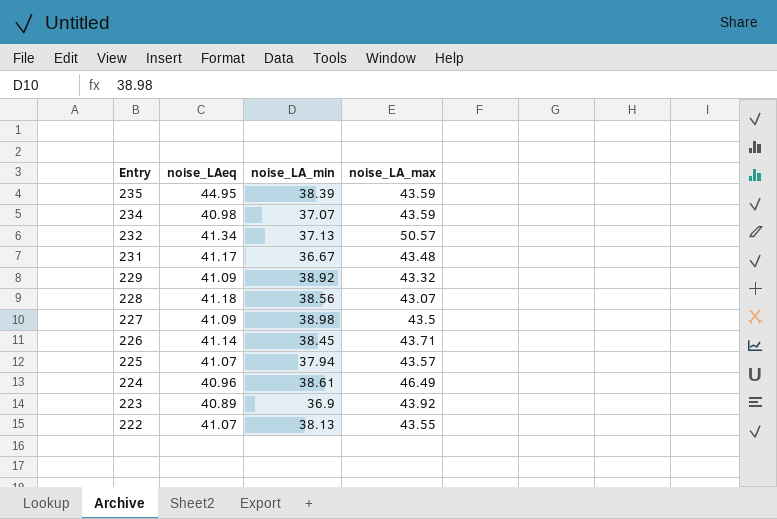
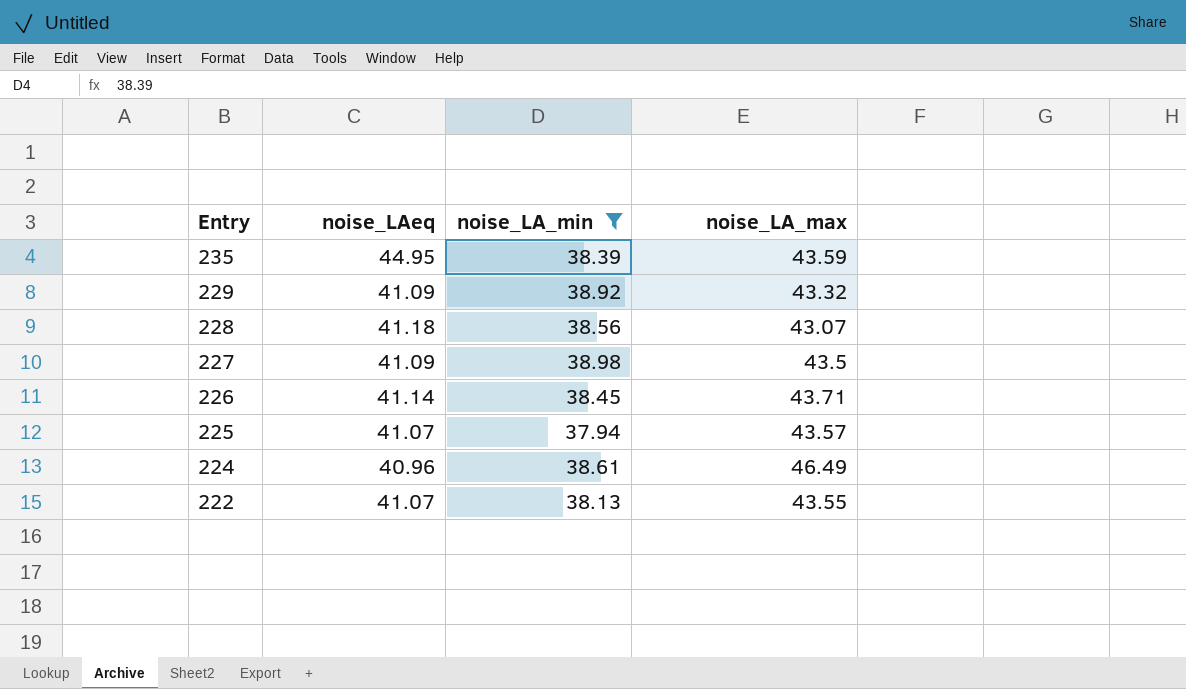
filter: none -> noise_LA_min >= 37.94

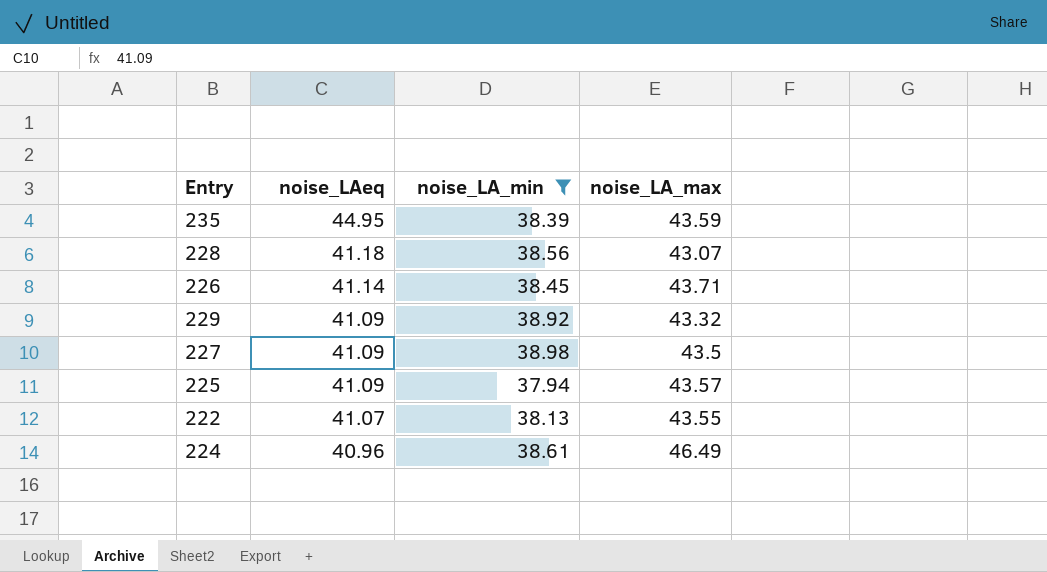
row order: Entry descending -> noise_LAeq descending
225 | noise_LAeq: 41.07 -> 41.09

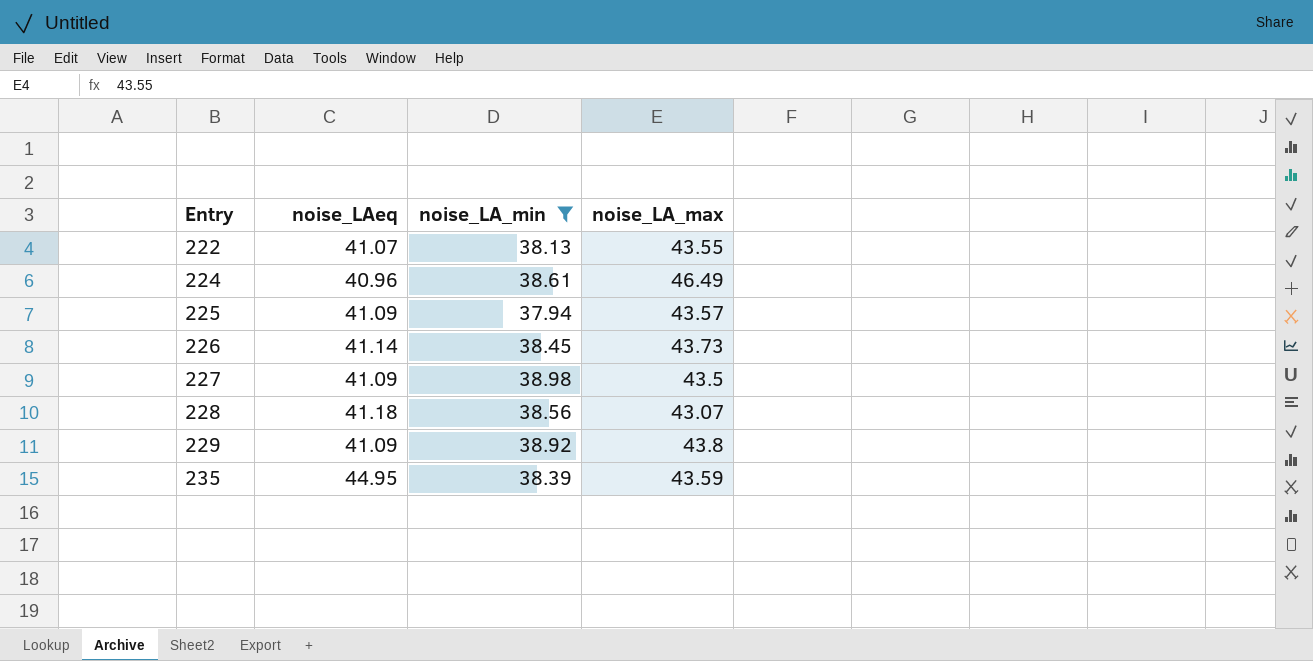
row order: noise_LAeq descending -> Entry ascending
226 | noise_LA_max: 43.71 -> 43.73
229 | noise_LA_max: 43.32 -> 43.8

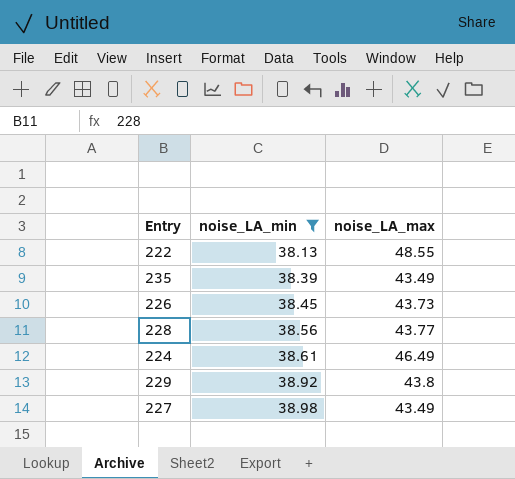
row order: Entry ascending -> noise_LA_min ascending
column noise_LAeq | position: 2 -> none
row 225: 41.09 | 37.94 | 43.57 -> none
222 | noise_LA_max: 43.55 -> 48.55
235 | noise_LA_max: 43.59 -> 43.49
228 | noise_LA_max: 43.07 -> 43.77
227 | noise_LA_max: 43.5 -> 43.49

